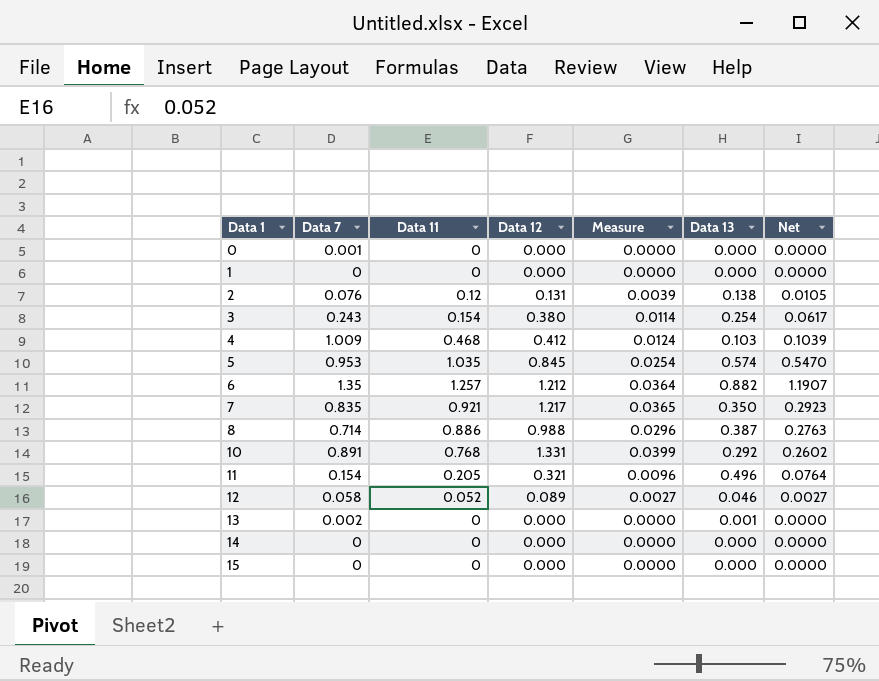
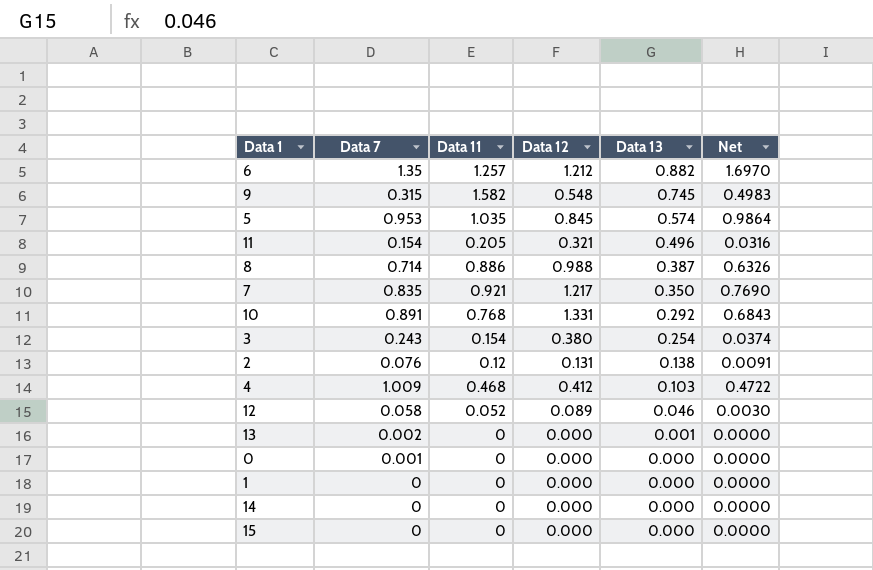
row order: Data 1 ascending -> Data 13 descending
column Measure | formula: [Data 12] * 0.03 -> none
column Net | formula: [Data 7] * [Data 13] -> [Data 7] * [Data 11]
row 9: none -> 0.315 | 1.582 | 0.548 | 0.745 | 0.4983

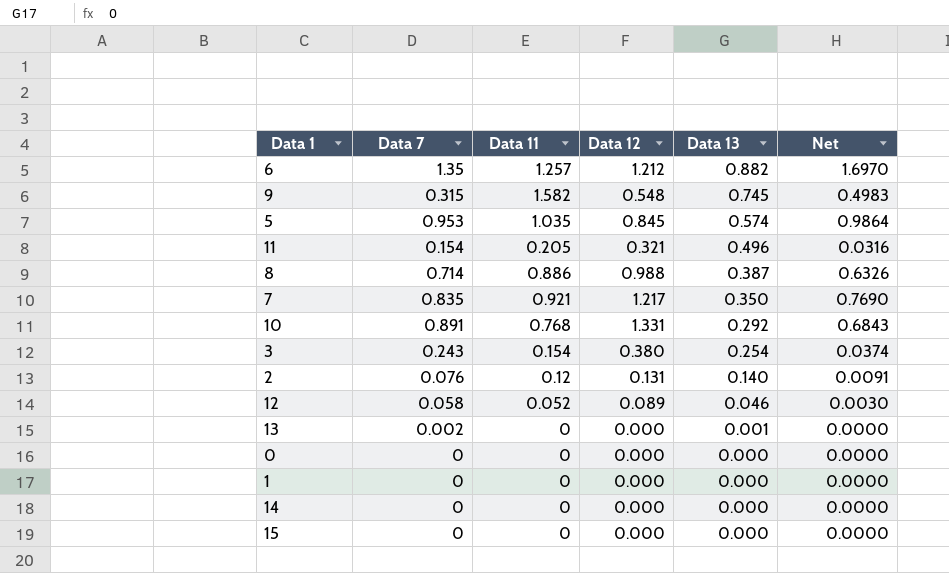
row 4: 1.009 | 0.468 | 0.412 | 0.103 | 0.4722 -> none
2 | Data 13: 0.138 -> 0.140
0 | Data 7: 0.001 -> 0

